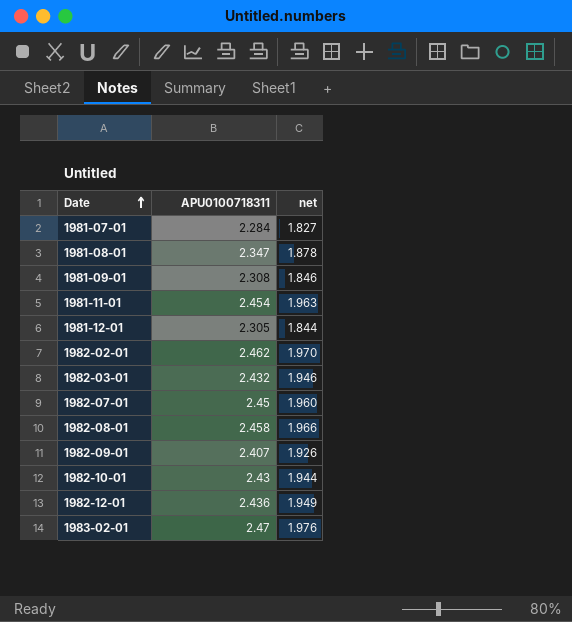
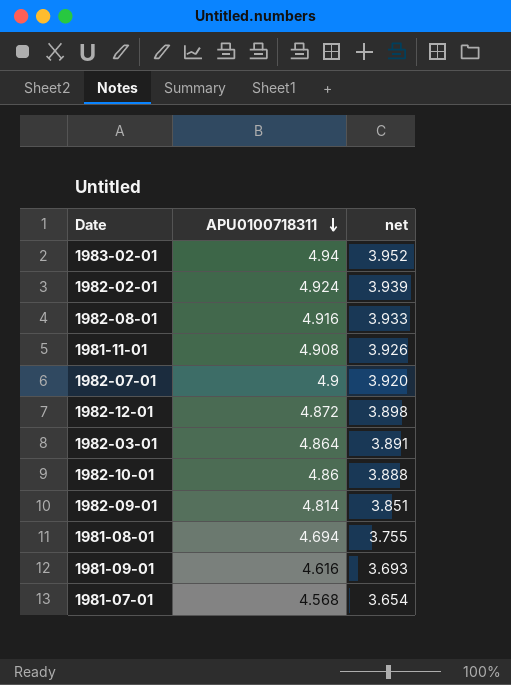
row order: Date ascending -> APU0100718311 descending
row 1981-12-01: 2.305 | 1.844 -> none
1983-02-01 | APU0100718311: 2.47 -> 4.94
1983-02-01 | net: 1.976 -> 3.952
1982-02-01 | APU0100718311: 2.462 -> 4.924
1982-02-01 | net: 1.970 -> 3.939
1982-08-01 | APU0100718311: 2.458 -> 4.916
1982-08-01 | net: 1.966 -> 3.933
1981-11-01 | APU0100718311: 2.454 -> 4.908
1981-11-01 | net: 1.963 -> 3.926
1982-07-01 | APU0100718311: 2.45 -> 4.9
1982-07-01 | net: 1.960 -> 3.920
1982-12-01 | APU0100718311: 2.436 -> 4.872
1982-12-01 | net: 1.949 -> 3.898
1982-03-01 | APU0100718311: 2.432 -> 4.864
1982-03-01 | net: 1.946 -> 3.891
1982-10-01 | APU0100718311: 2.43 -> 4.86
1982-10-01 | net: 1.944 -> 3.888
1982-09-01 | APU0100718311: 2.407 -> 4.814
1982-09-01 | net: 1.926 -> 3.851
1981-08-01 | APU0100718311: 2.347 -> 4.694
1981-08-01 | net: 1.878 -> 3.755
1981-09-01 | APU0100718311: 2.308 -> 4.616
1981-09-01 | net: 1.846 -> 3.693
1981-07-01 | APU0100718311: 2.284 -> 4.568
1981-07-01 | net: 1.827 -> 3.654

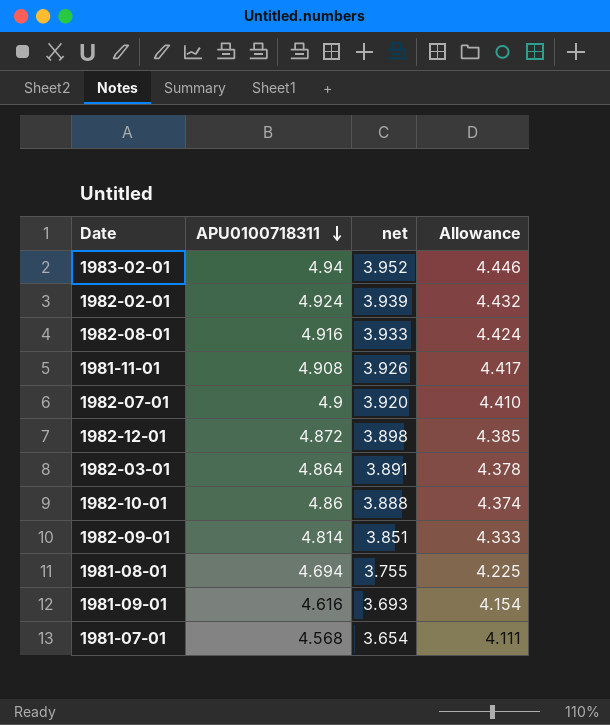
column Allowance | formula: none -> [APU0100718311] * 0.9

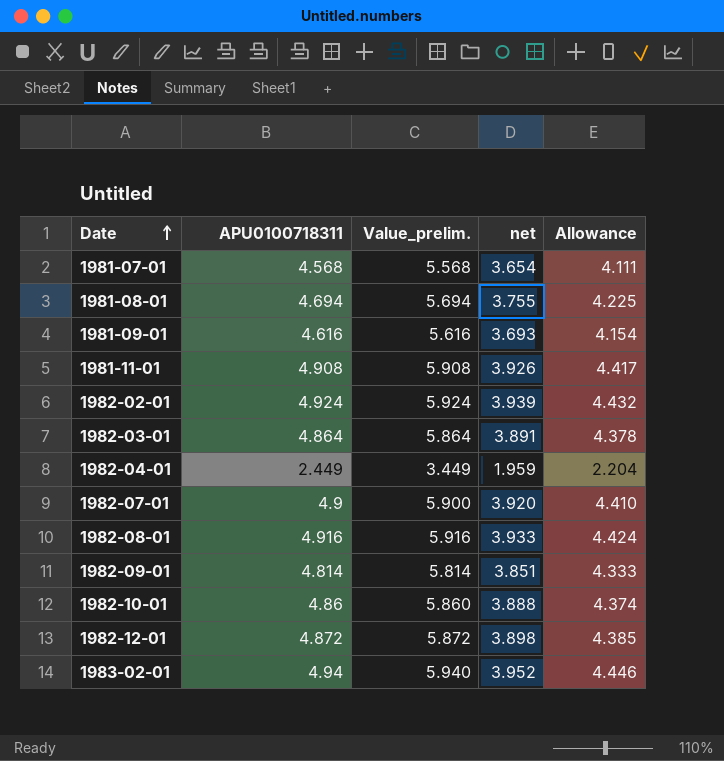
row order: APU0100718311 descending -> Date ascending
column Value_prelim. | formula: none -> [APU0100718311] + 1
row 1982-04-01: none -> 2.449 | 3.449 | 1.959 | 2.204

